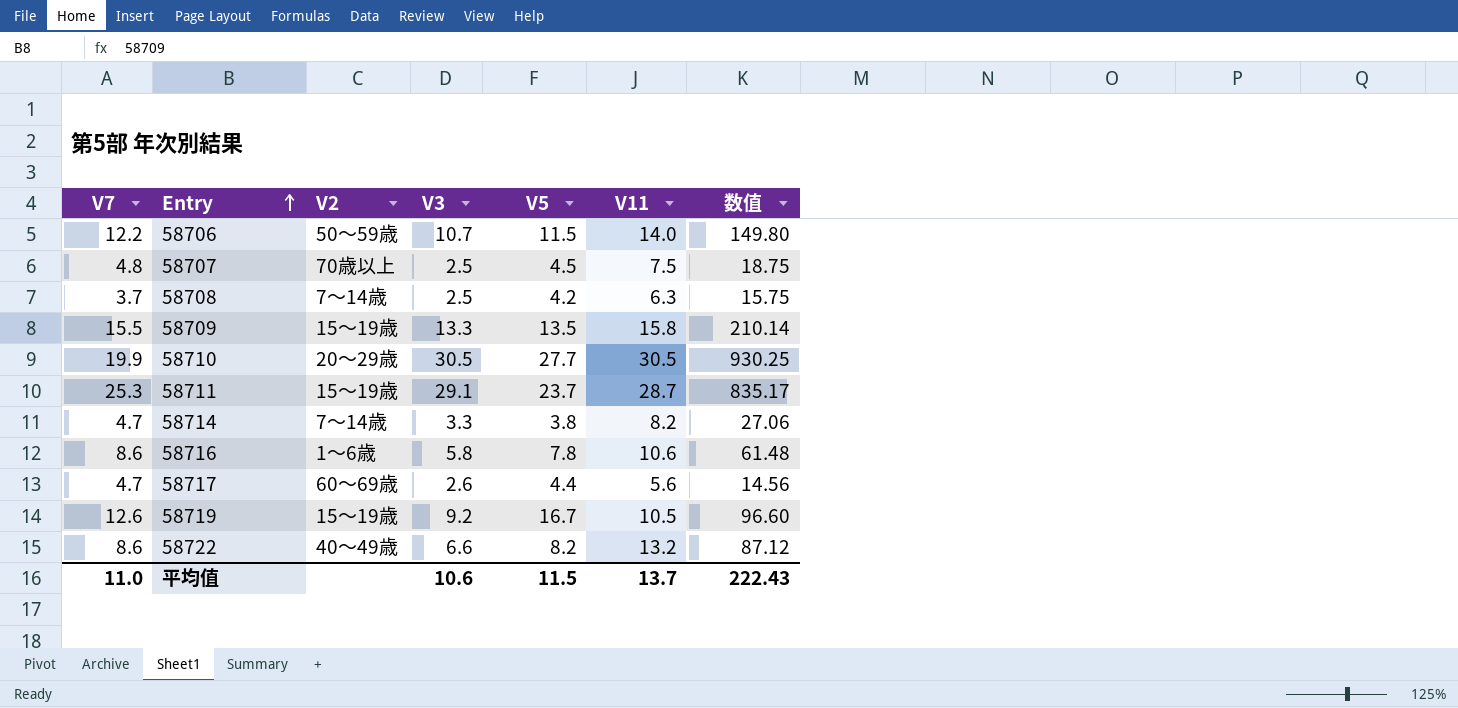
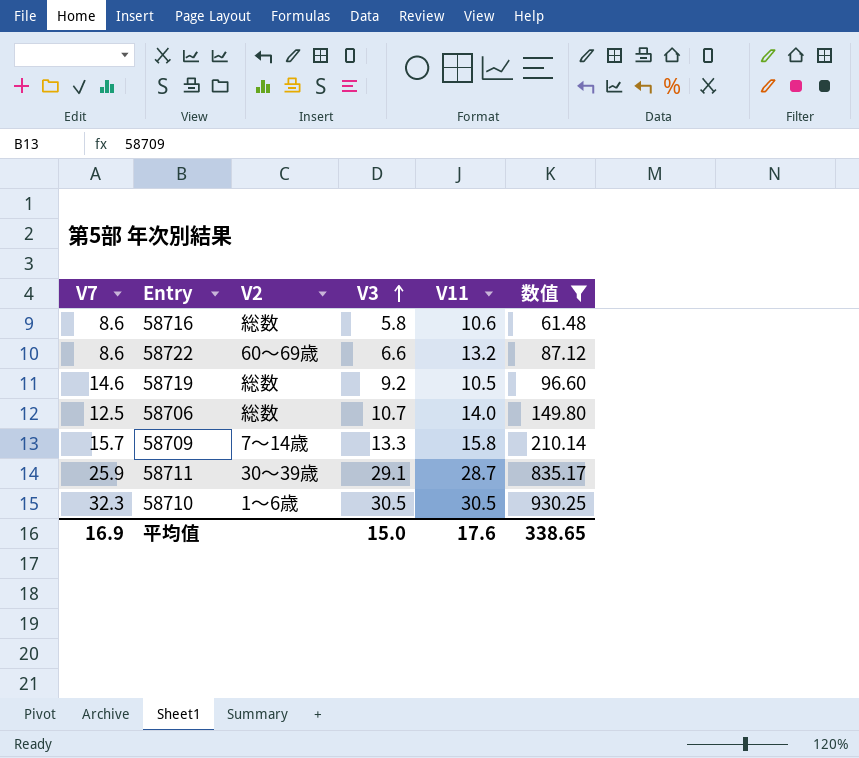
filter: none -> 数值 >= 61.48
row order: Entry ascending -> V3 ascending
column V5 | position: 5 -> none
58716 | V2: 1～6歳 -> 総数
58722 | V2: 40～49歳 -> 60～69歳
58719 | V7: 12.6 -> 14.6
58719 | V2: 15～19歳 -> 総数
58706 | V7: 12.2 -> 12.5
58706 | V2: 50～59歳 -> 総数
58709 | V7: 15.5 -> 15.7
58709 | V2: 15～19歳 -> 7～14歳
58711 | V7: 25.3 -> 25.9
58711 | V2: 15～19歳 -> 30～39歳
58710 | V7: 19.9 -> 32.3
58710 | V2: 20～29歳 -> 1～6歳
平均值 | V7: 11.0 -> 16.9
平均值 | V3: 10.6 -> 15.0
平均值 | V11: 13.7 -> 17.6
平均值 | 数值: 222.43 -> 338.65

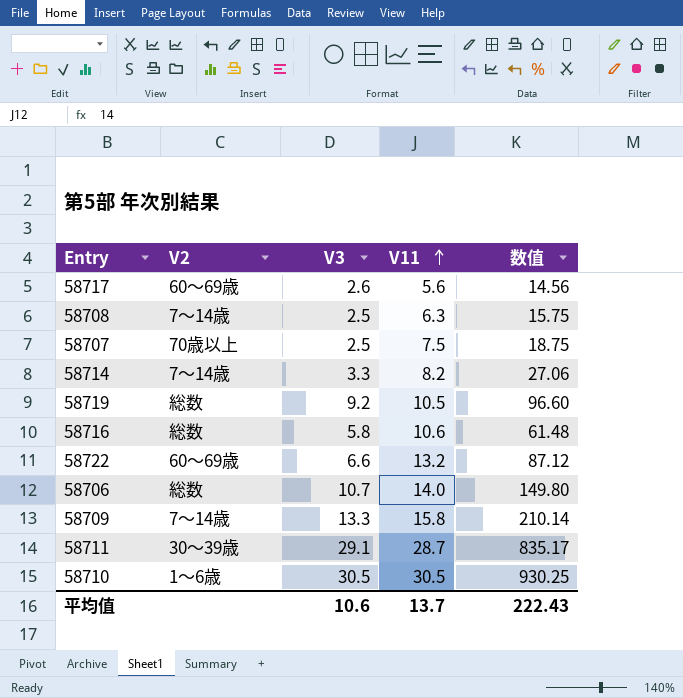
filter: 数值 >= 61.48 -> none
row order: V3 ascending -> V11 ascending
column V7 | position: 1 -> none
平均值 | V3: 15.0 -> 10.6
平均值 | V11: 17.6 -> 13.7
平均值 | 数值: 338.65 -> 222.43

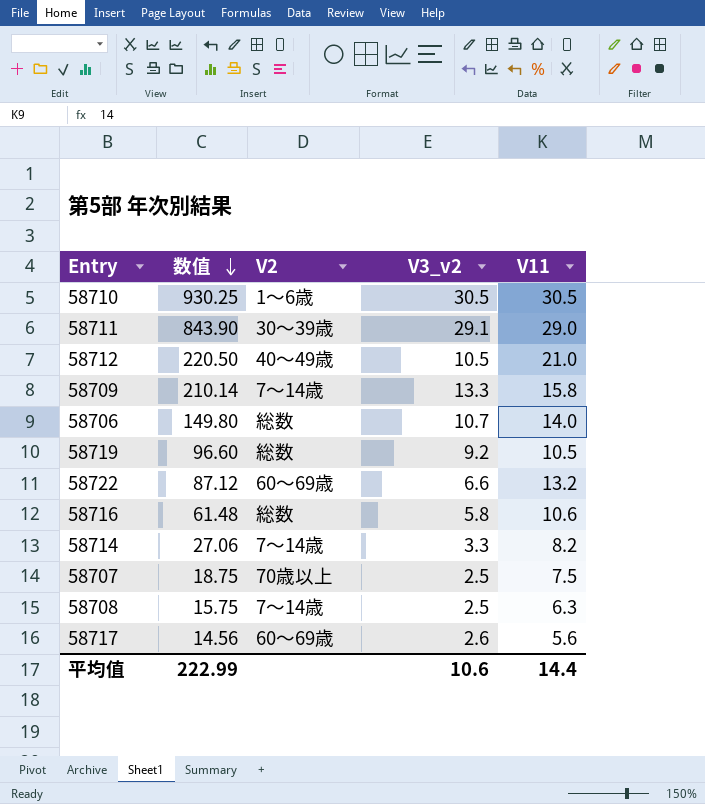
row order: V11 ascending -> 数值 descending
column 数值 | position: 5 -> 2
column name: V3 -> V3_v2
58711 | 数值: 835.17 -> 843.90
58711 | V11: 28.7 -> 29.0
row 58712: none -> 220.50 | 40～49歳 | 10.5 | 21.0
平均值 | 数值: 222.43 -> 222.99
平均值 | V11: 13.7 -> 14.4

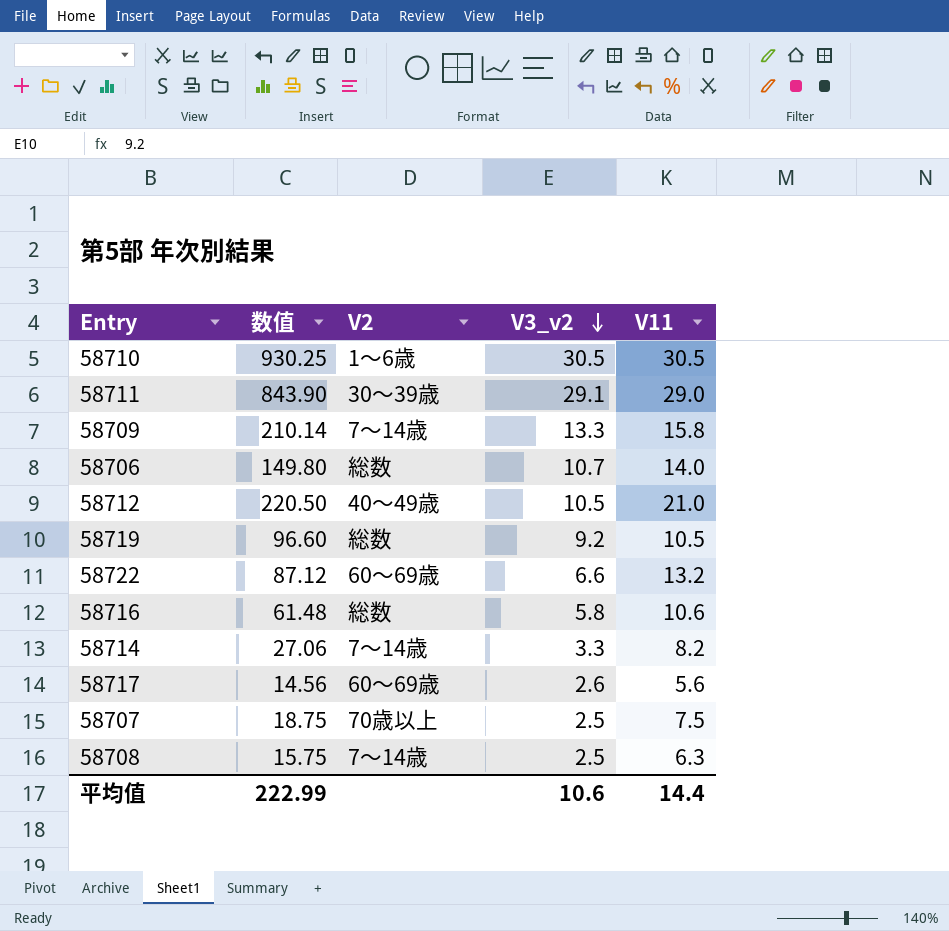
row order: 数值 descending -> V3_v2 descending

